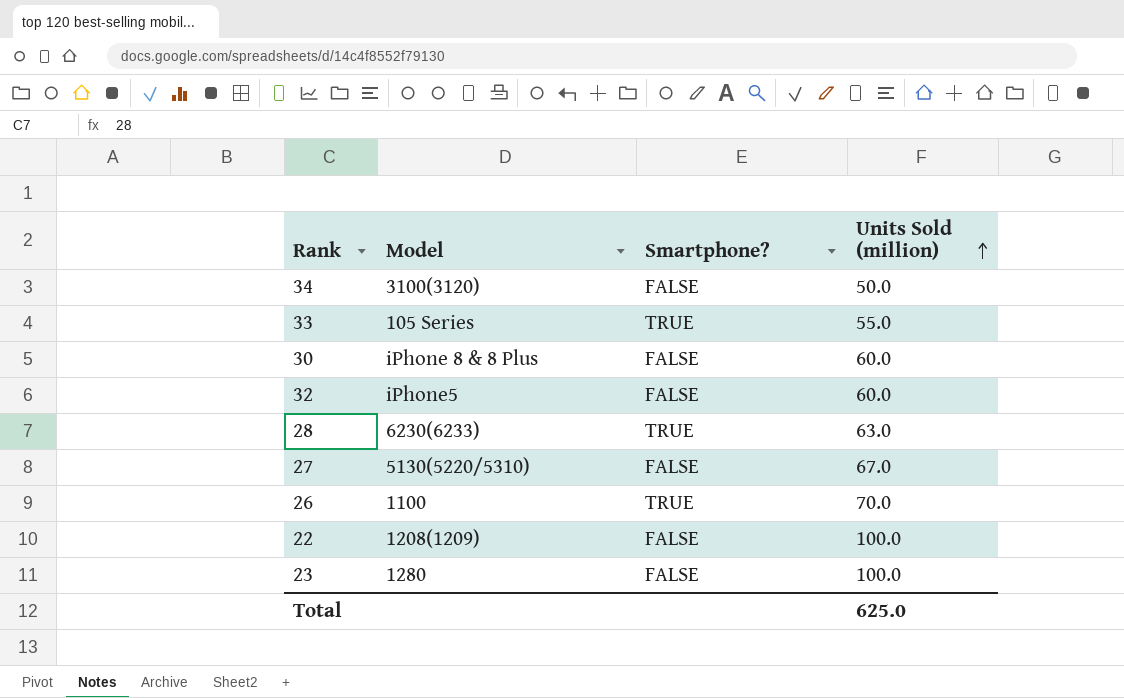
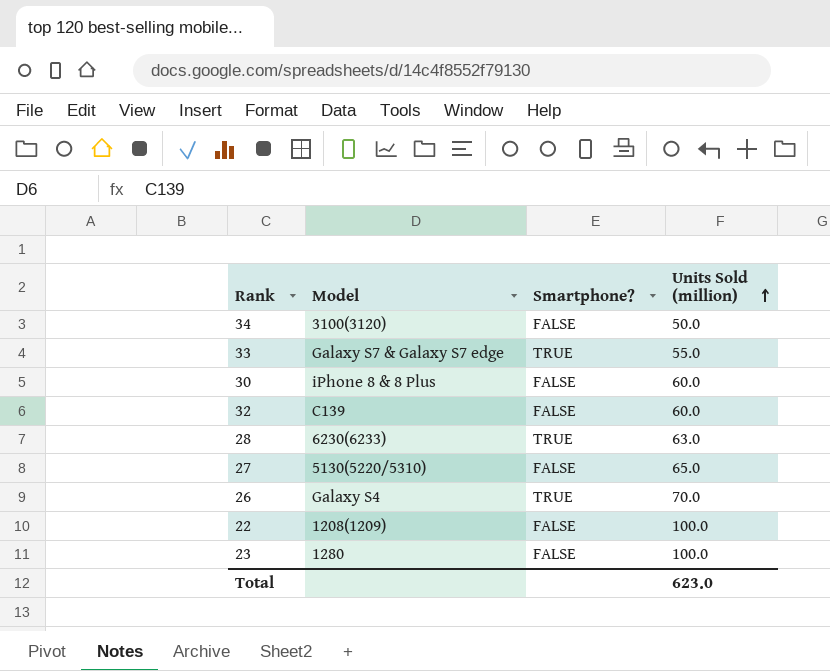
33 | Model: 105 Series -> Galaxy S7 & Galaxy S7 edge
32 | Model: iPhone5 -> C139
27 | Units Sold (million): 67.0 -> 65.0
26 | Model: 1100 -> Galaxy S4
Total | Units Sold (million): 625.0 -> 623.0

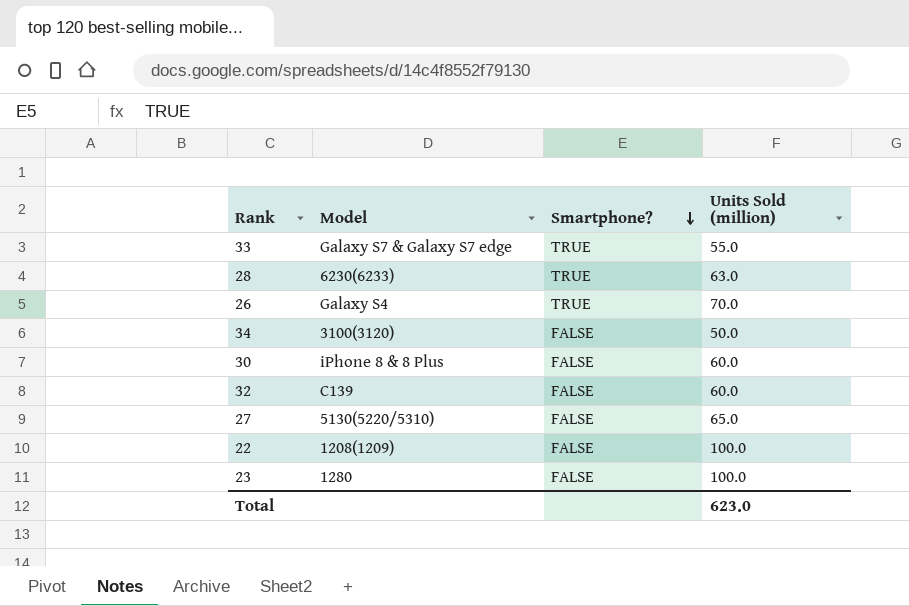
row order: Units Sold (million) ascending -> Smartphone? descending

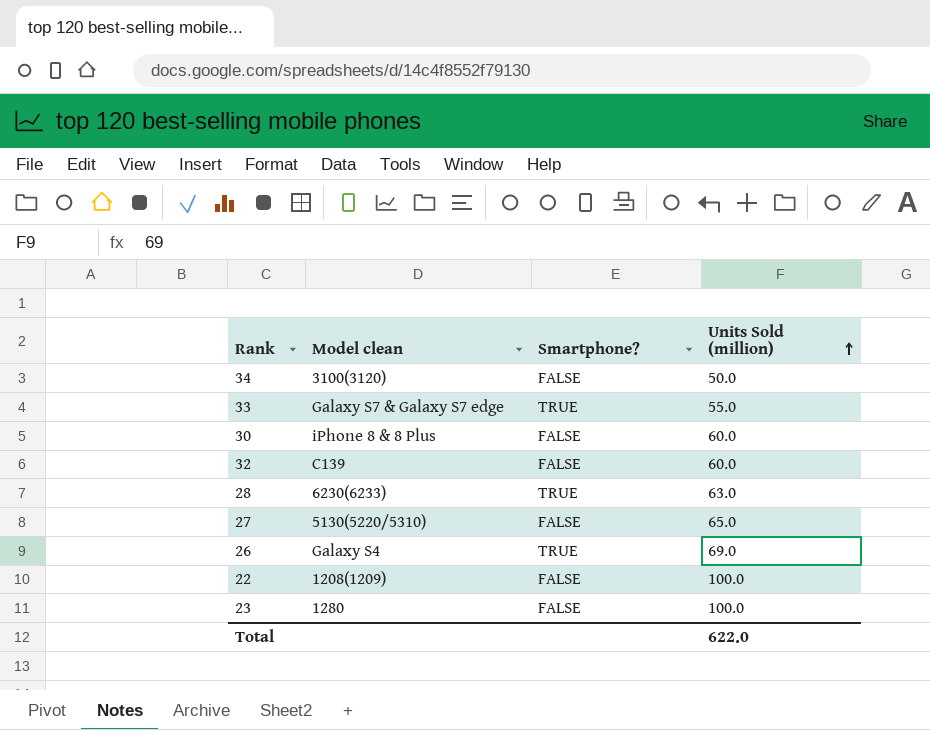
row order: Smartphone? descending -> Units Sold (million) ascending
column name: Model -> Model clean
26 | Units Sold (million): 70.0 -> 69.0
Total | Units Sold (million): 623.0 -> 622.0

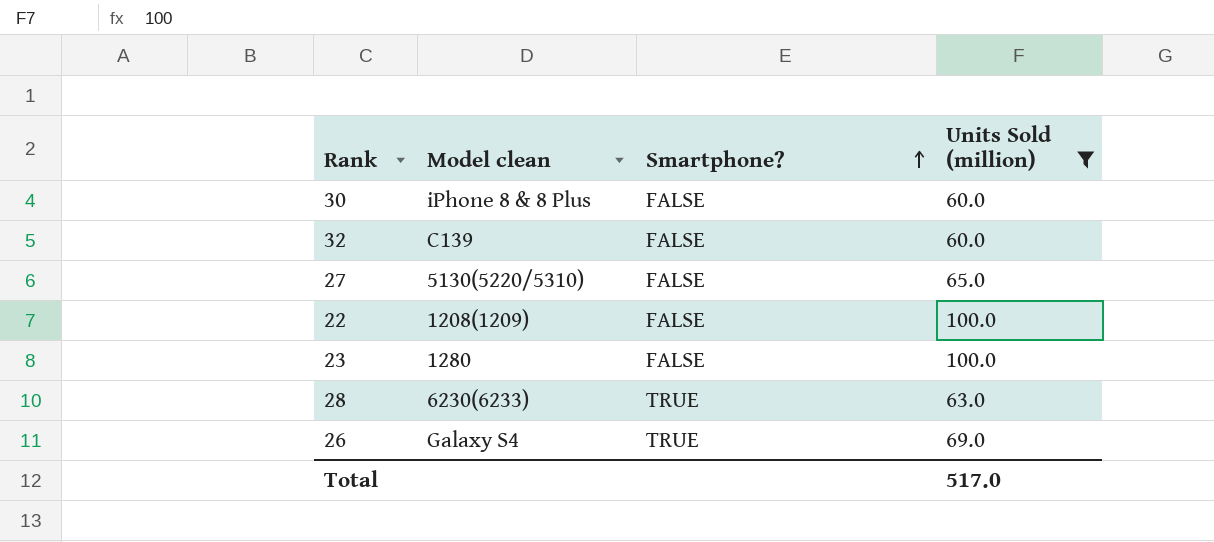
filter: none -> Units Sold (million) >= 60.0
row order: Units Sold (million) ascending -> Smartphone? ascending
Total | Units Sold (million): 622.0 -> 517.0

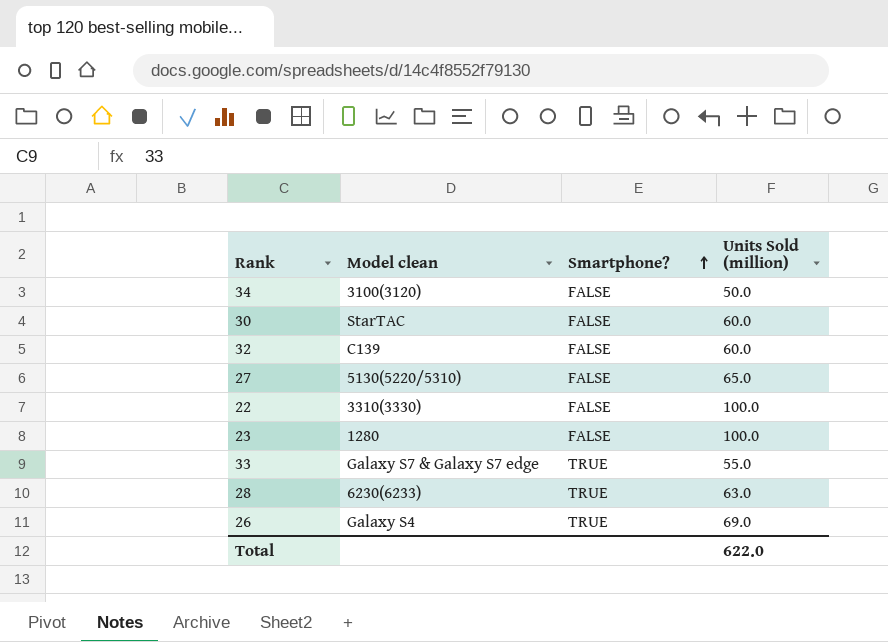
filter: Units Sold (million) >= 60.0 -> none
30 | Model clean: iPhone 8 & 8 Plus -> StarTAC
22 | Model clean: 1208(1209) -> 3310(3330)
Total | Units Sold (million): 517.0 -> 622.0

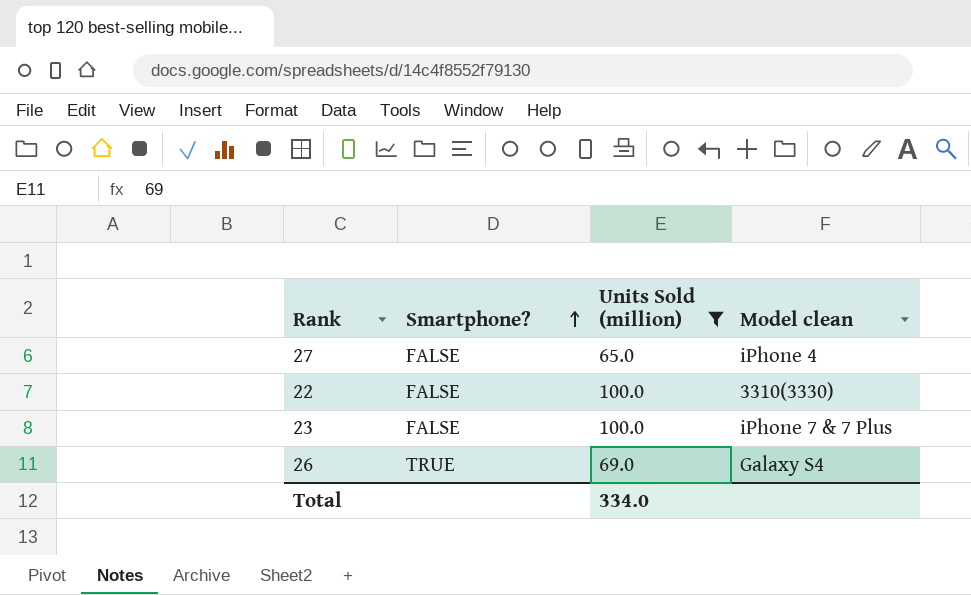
filter: none -> Units Sold (million) >= 65.0
column Model clean | position: 2 -> 4
27 | Model clean: 5130(5220/5310) -> iPhone 4
23 | Model clean: 1280 -> iPhone 7 & 7 Plus
Total | Units Sold (million): 622.0 -> 334.0

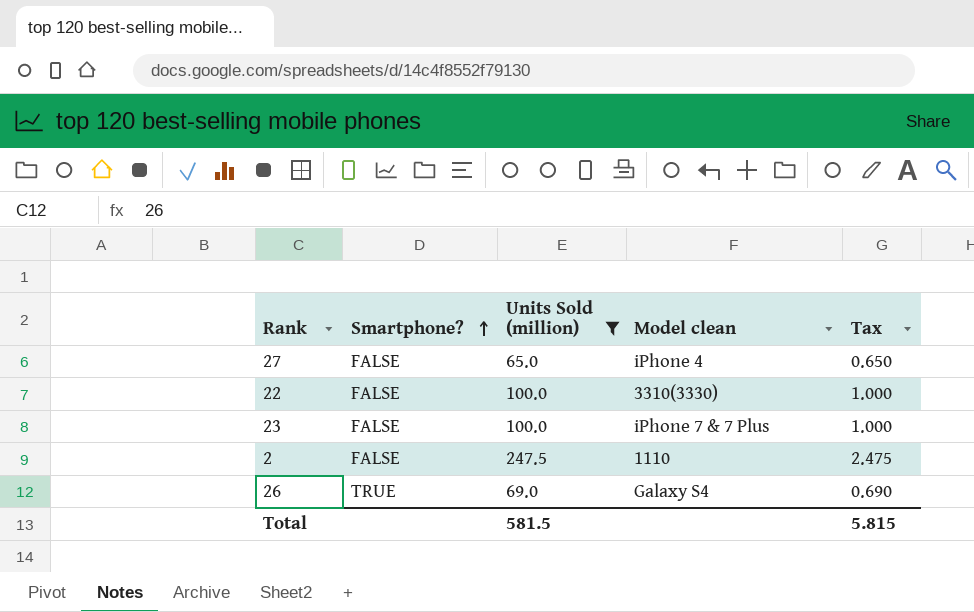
column Tax | formula: none -> [Units Sold (million)] * 0.01
row 2: none -> FALSE | 247.5 | 1110 | 2.475
Total | Units Sold (million): 334.0 -> 581.5

